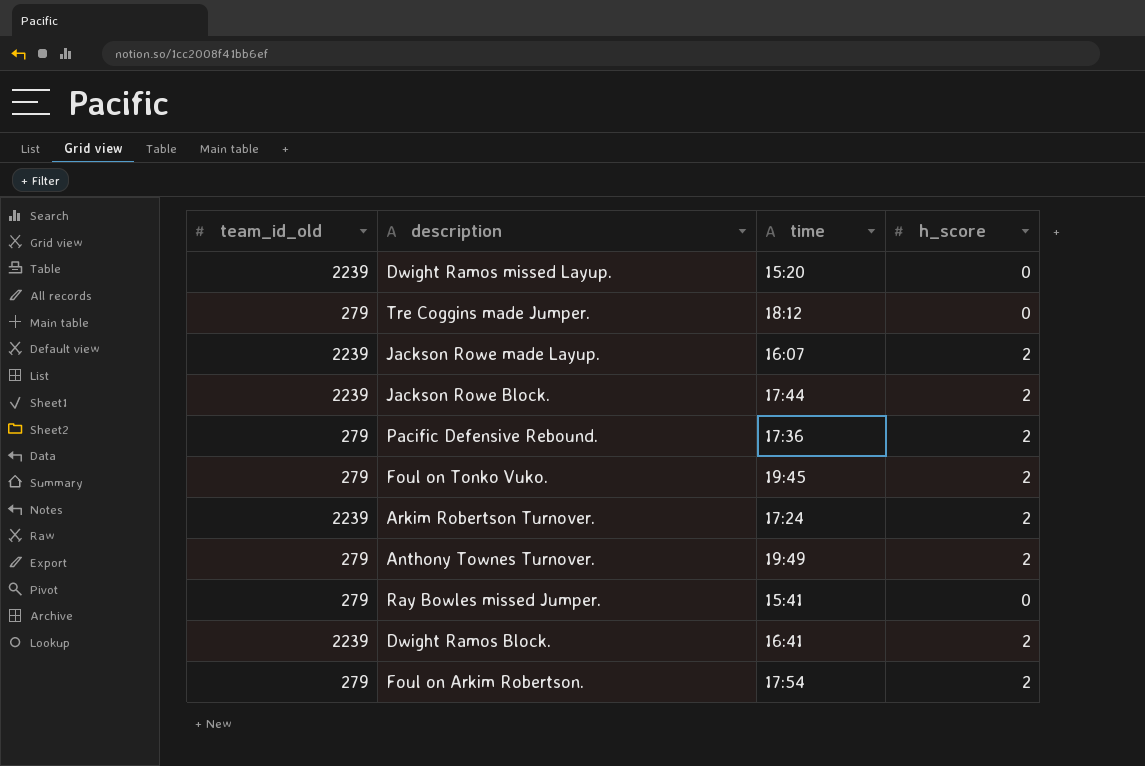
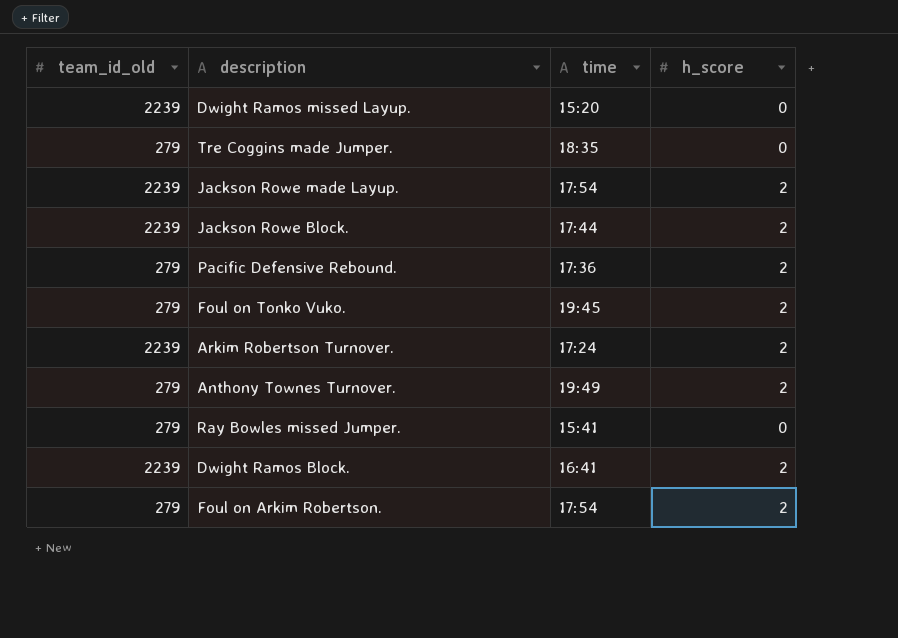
Tre Coggins made Jumper. | time: 18:12 -> 18:35
Jackson Rowe made Layup. | time: 16:07 -> 17:54

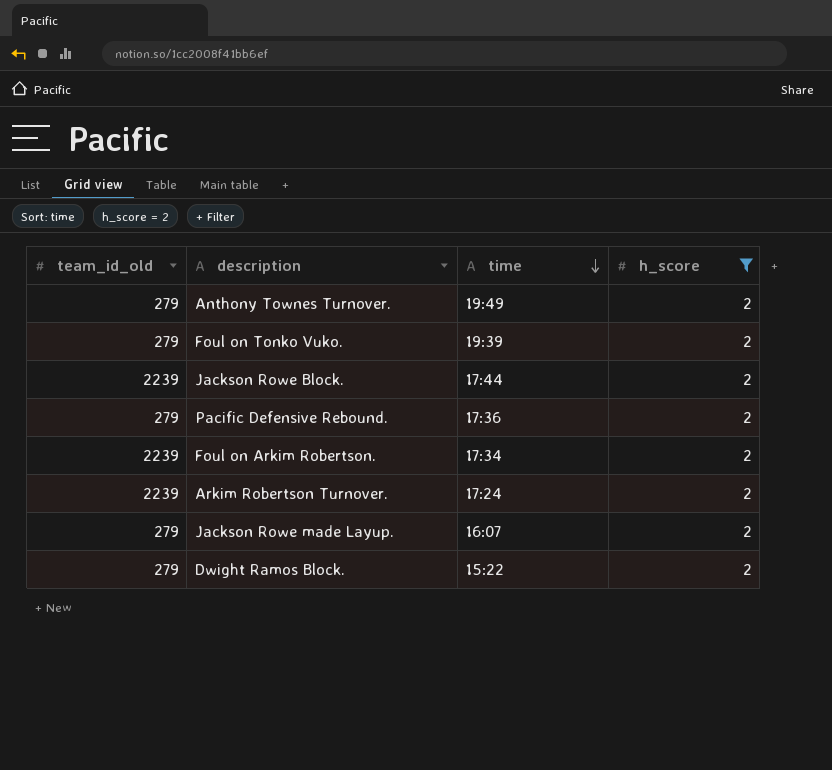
filter: none -> h_score = 2
row order: none -> time descending
Foul on Tonko Vuko. | time: 19:45 -> 19:39
Foul on Arkim Robertson. | team_id_old: 279 -> 2239
Foul on Arkim Robertson. | time: 17:54 -> 17:34
Jackson Rowe made Layup. | team_id_old: 2239 -> 279
Jackson Rowe made Layup. | time: 17:54 -> 16:07
Dwight Ramos Block. | team_id_old: 2239 -> 279
Dwight Ramos Block. | time: 16:41 -> 15:22

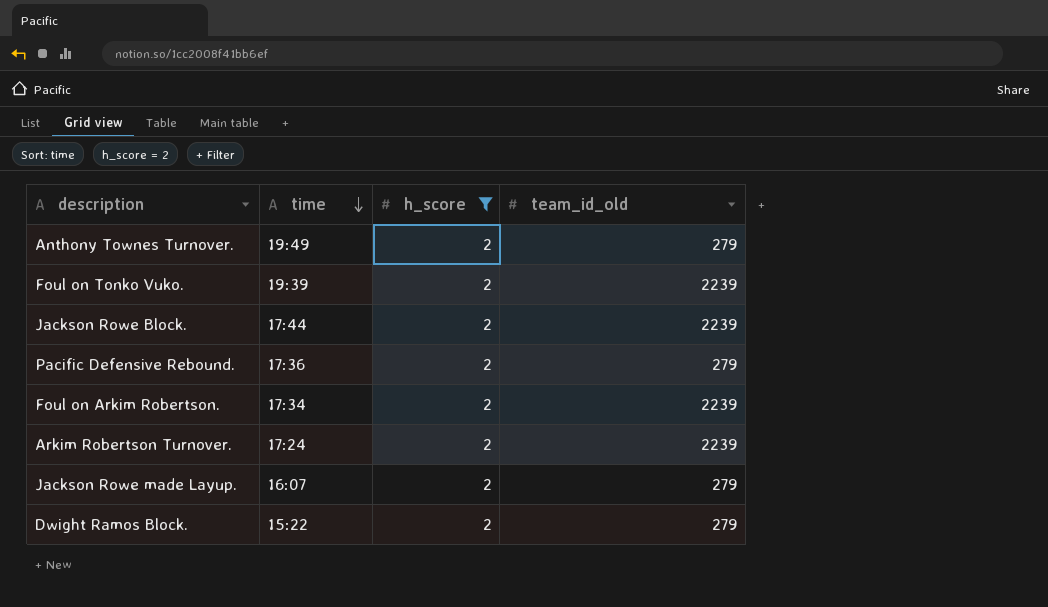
column team_id_old | position: 1 -> 4
Foul on Tonko Vuko. | team_id_old: 279 -> 2239

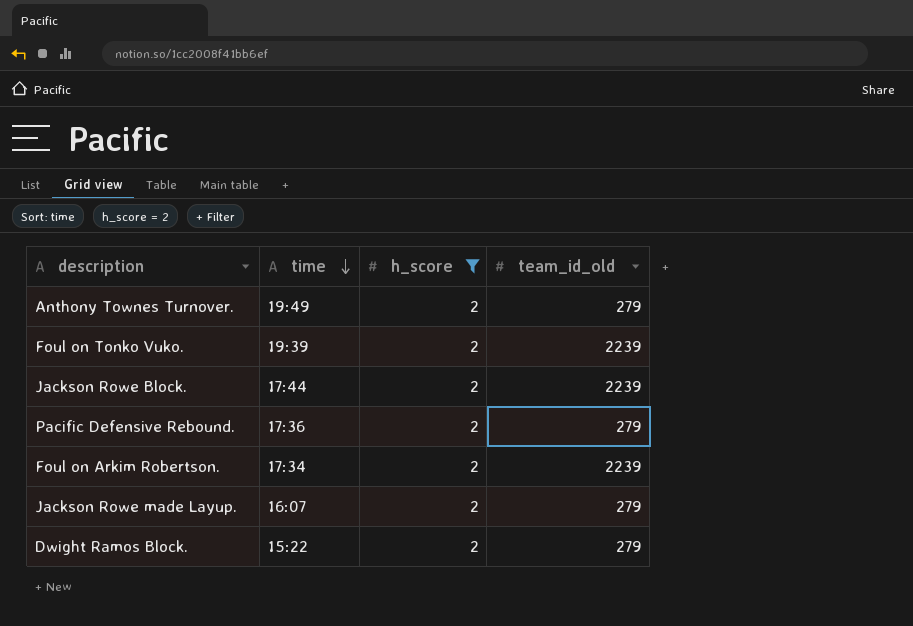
row Arkim Robertson Turnover.: 17:24 | 2 | 2239 -> none

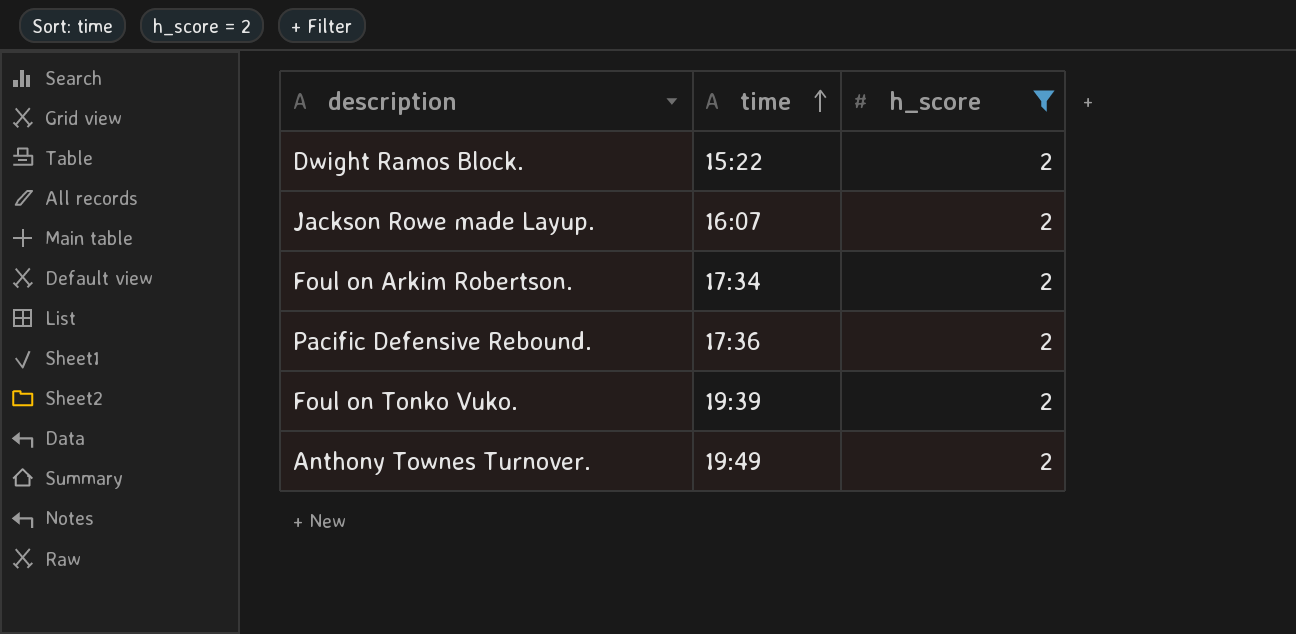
row order: time descending -> time ascending
column team_id_old | position: 4 -> none
row Jackson Rowe Block.: 17:44 | 2 | 2239 -> none

